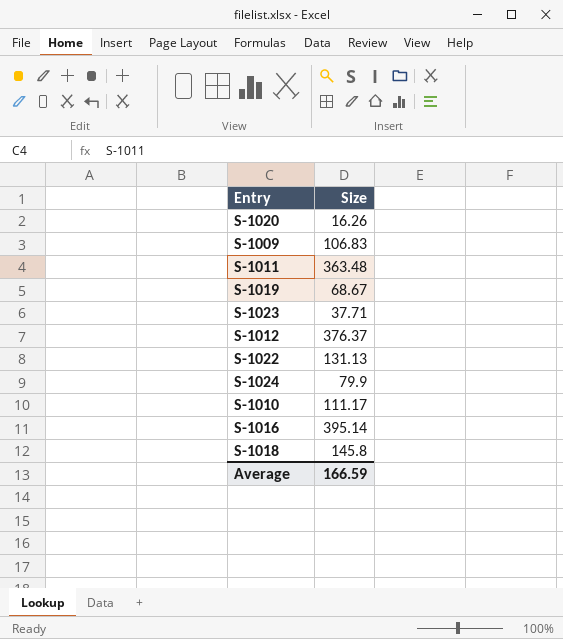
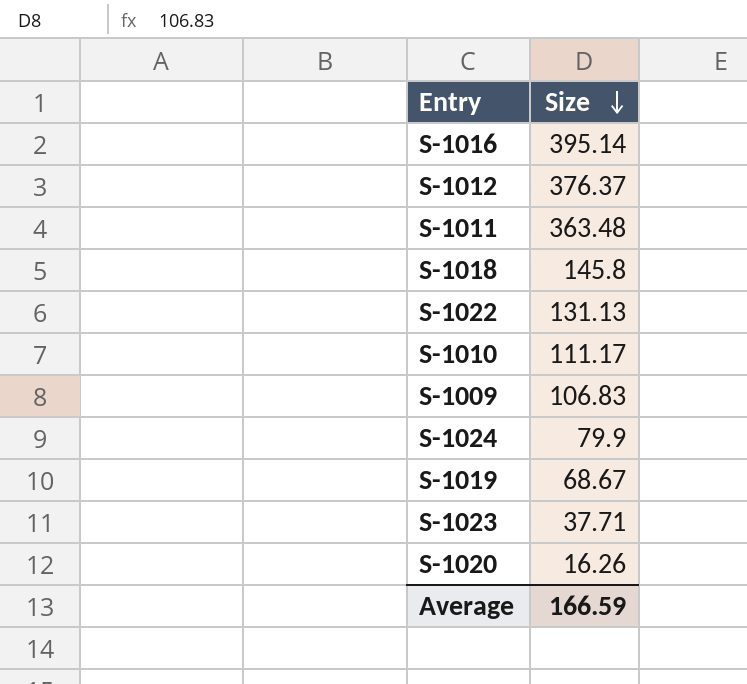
row order: none -> Size descending

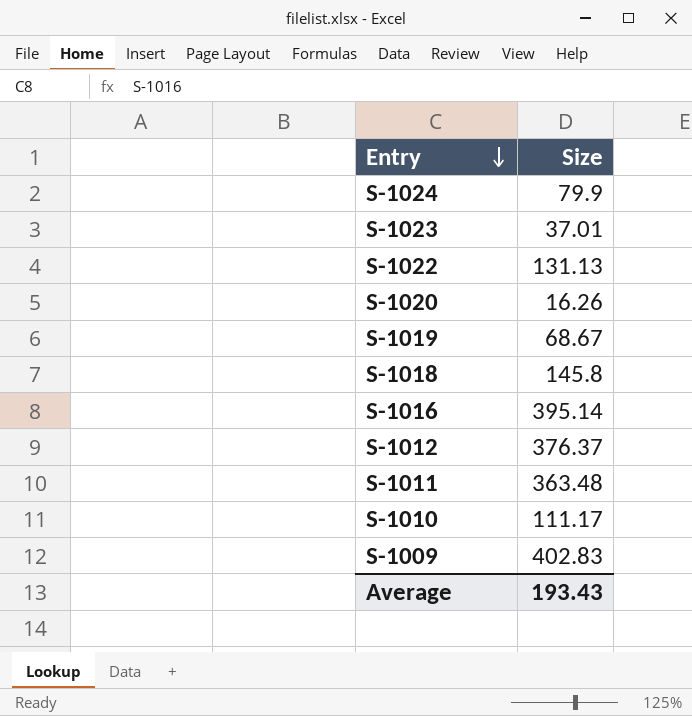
row order: Size descending -> Entry descending
S-1023 | Size: 37.71 -> 37.01
S-1009 | Size: 106.83 -> 402.83
Average | Size: 166.59 -> 193.43

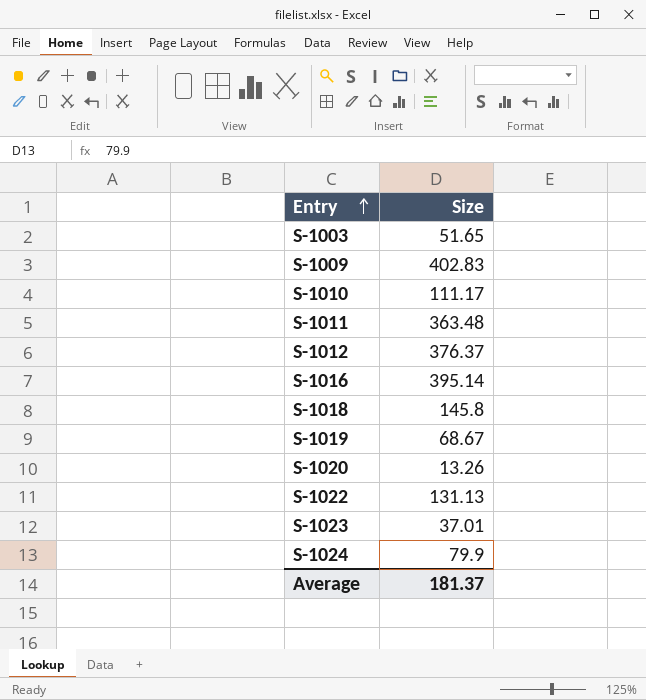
row order: Entry descending -> Entry ascending
row S-1003: none -> 51.65
S-1020 | Size: 16.26 -> 13.26
Average | Size: 193.43 -> 181.37

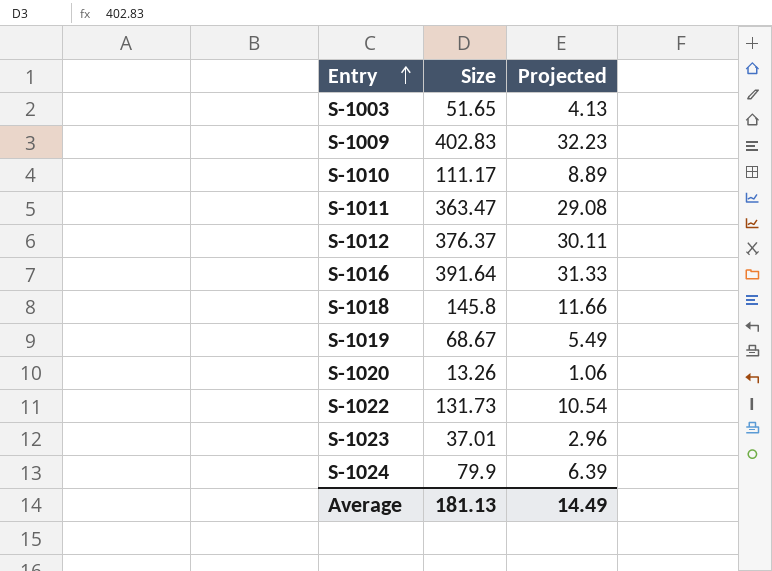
column Projected | formula: none -> [Size] * 0.08
S-1011 | Size: 363.48 -> 363.47
S-1016 | Size: 395.14 -> 391.64
S-1022 | Size: 131.13 -> 131.73
Average | Size: 181.37 -> 181.13

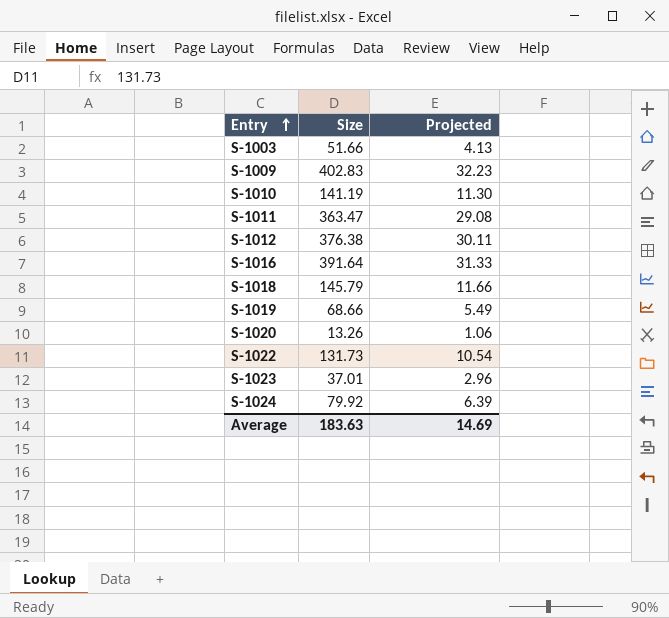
S-1003 | Size: 51.65 -> 51.66
S-1010 | Size: 111.17 -> 141.19
S-1010 | Projected: 8.89 -> 11.30
S-1012 | Size: 376.37 -> 376.38
S-1018 | Size: 145.8 -> 145.79
S-1019 | Size: 68.67 -> 68.66
S-1024 | Size: 79.9 -> 79.92
Average | Size: 181.13 -> 183.63
Average | Projected: 14.49 -> 14.69

